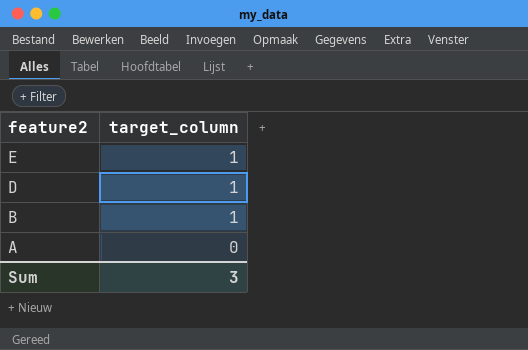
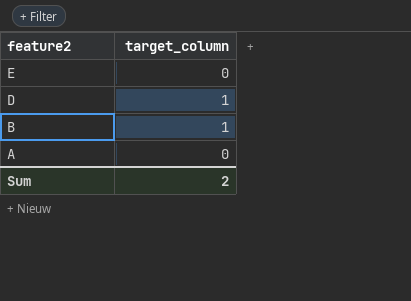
E | target_column: 1 -> 0
Sum | target_column: 3 -> 2

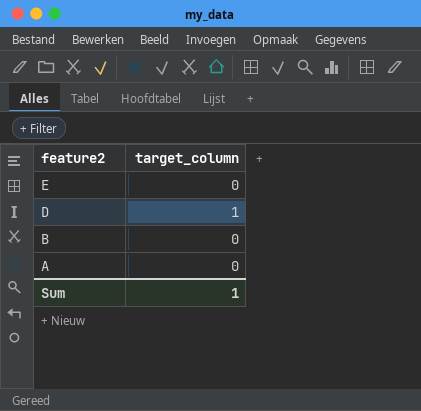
B | target_column: 1 -> 0
Sum | target_column: 2 -> 1

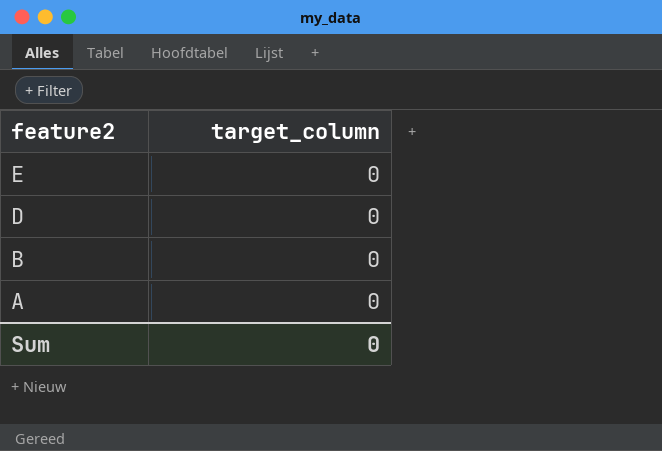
D | target_column: 1 -> 0
Sum | target_column: 1 -> 0

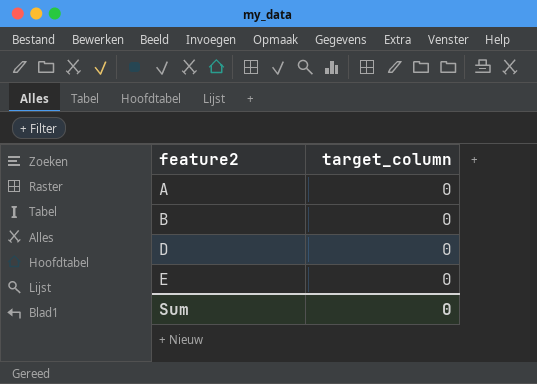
row order: feature2 descending -> feature2 ascending

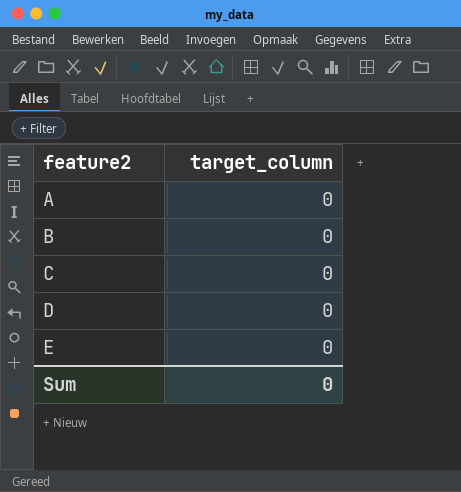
row C: none -> 0

